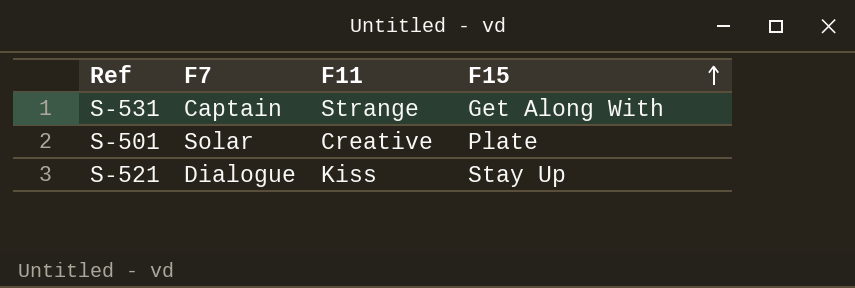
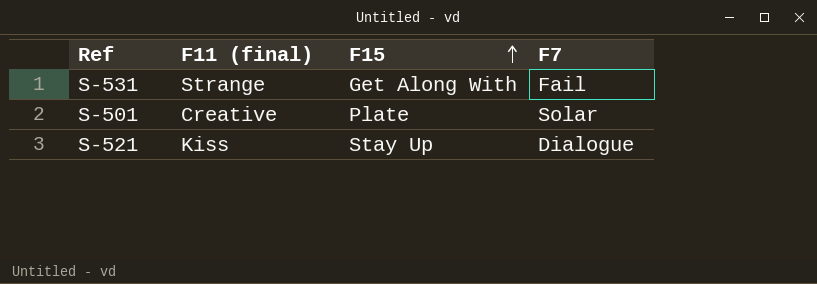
column name: F11 -> F11 (final)
column F7 | position: 2 -> 4
S-531 | F7: Captain -> Fail

